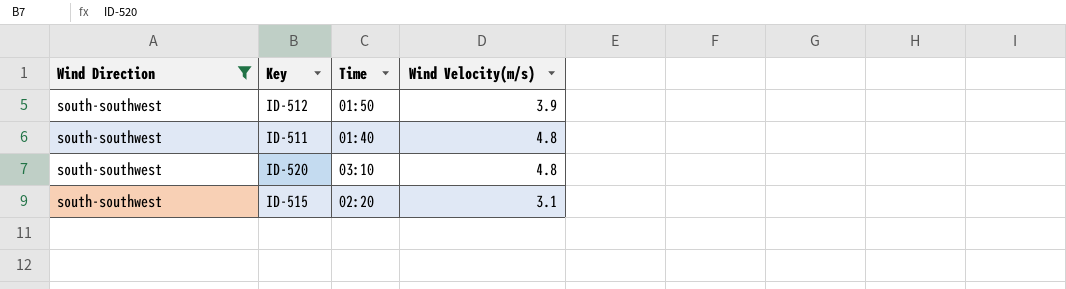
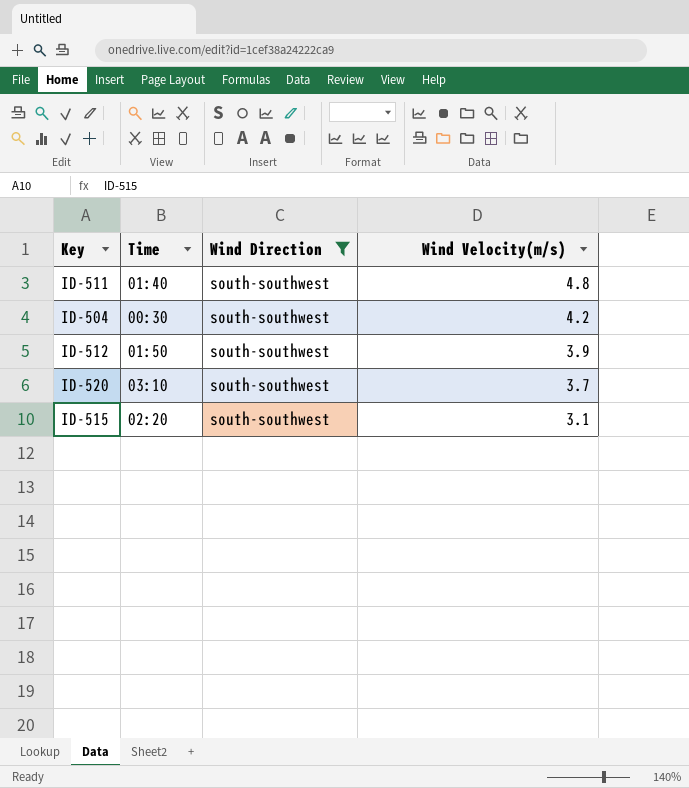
row order: none -> Wind Velocity(m/s) descending
column Wind Direction | position: 1 -> 3
row ID-504: none -> 00:30 | south-southwest | 4.2
ID-520 | Wind Velocity(m/s): 4.8 -> 3.7

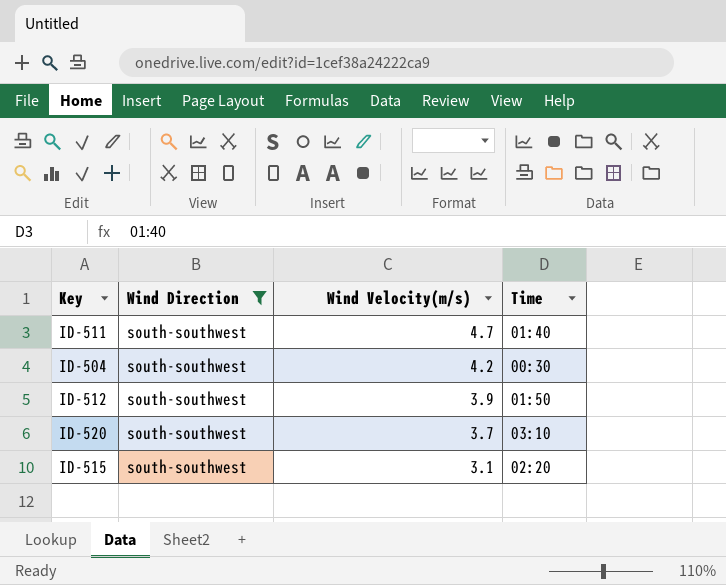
column Time | position: 2 -> 4
ID-511 | Wind Velocity(m/s): 4.8 -> 4.7

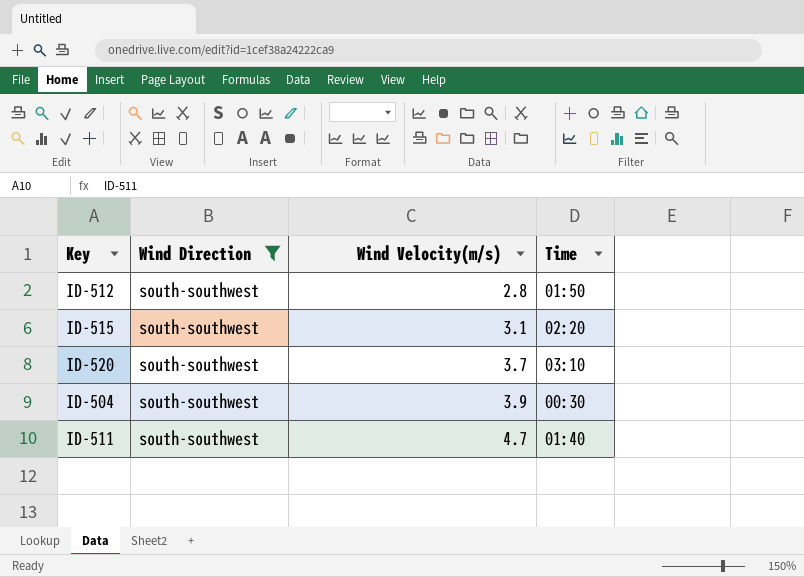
row order: Wind Velocity(m/s) descending -> Wind Velocity(m/s) ascending
ID-512 | Wind Velocity(m/s): 3.9 -> 2.8
ID-504 | Wind Velocity(m/s): 4.2 -> 3.9

